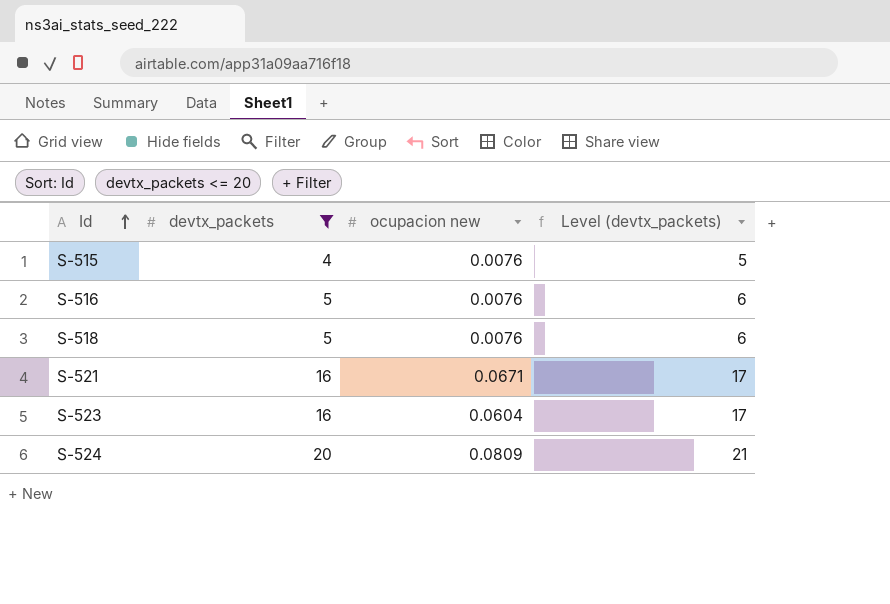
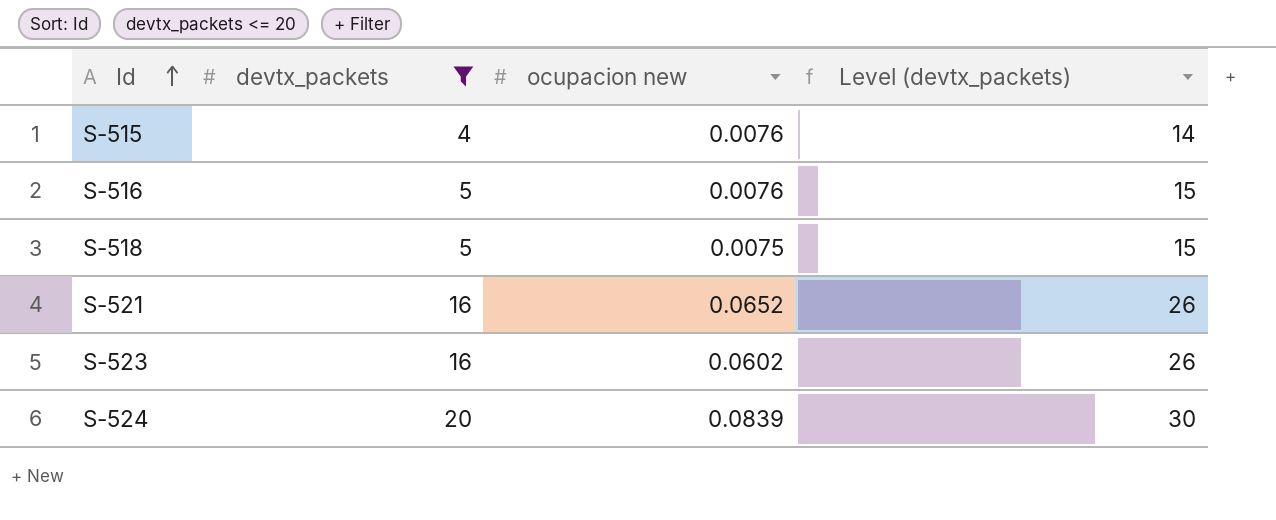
column Level (devtx_packets) | formula: [devtx_packets] + 1 -> [devtx_packets] + 10
S-518 | ocupacion new: 0.0076 -> 0.0075
S-521 | ocupacion new: 0.0671 -> 0.0652
S-523 | ocupacion new: 0.0604 -> 0.0602
S-524 | ocupacion new: 0.0809 -> 0.0839

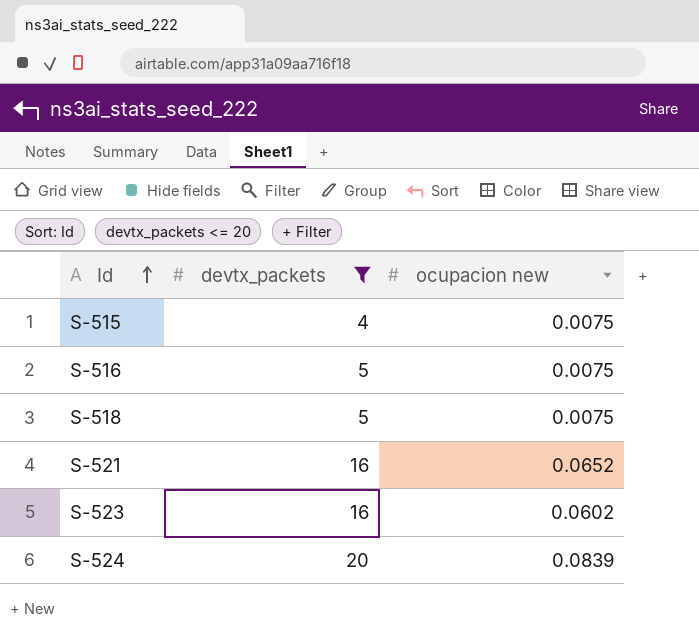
column Level (devtx_packets) | formula: [devtx_packets] + 10 -> none
S-515 | ocupacion new: 0.0076 -> 0.0075
S-516 | ocupacion new: 0.0076 -> 0.0075

